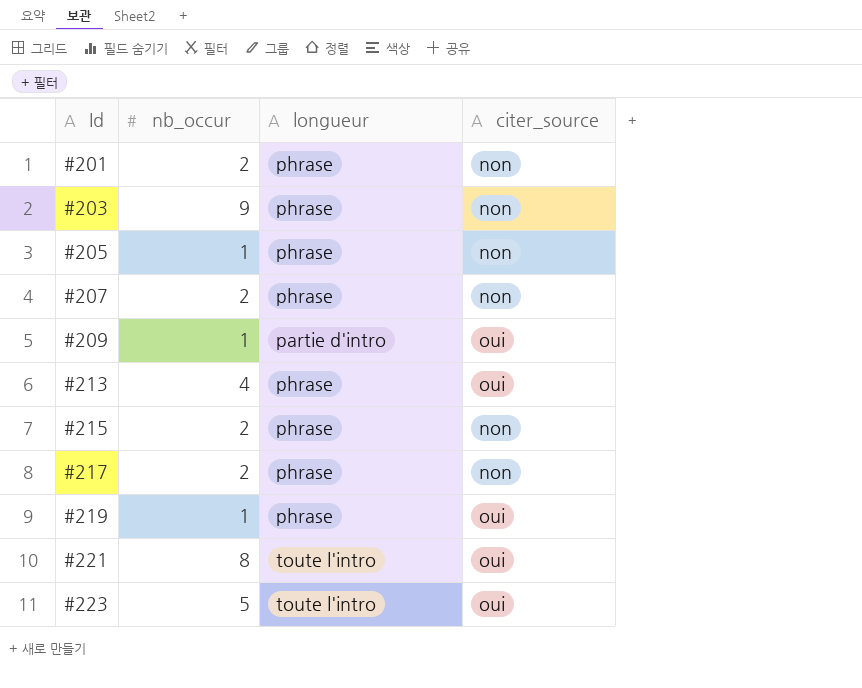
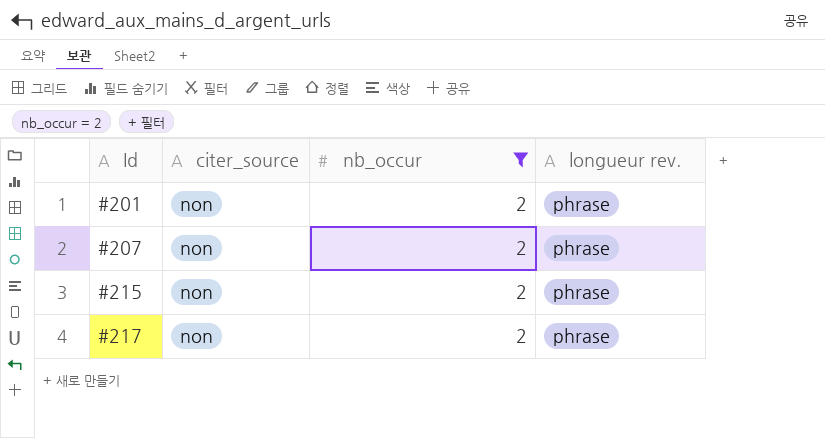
filter: none -> nb_occur = 2
column citer_source | position: 4 -> 2
column name: longueur -> longueur rev.

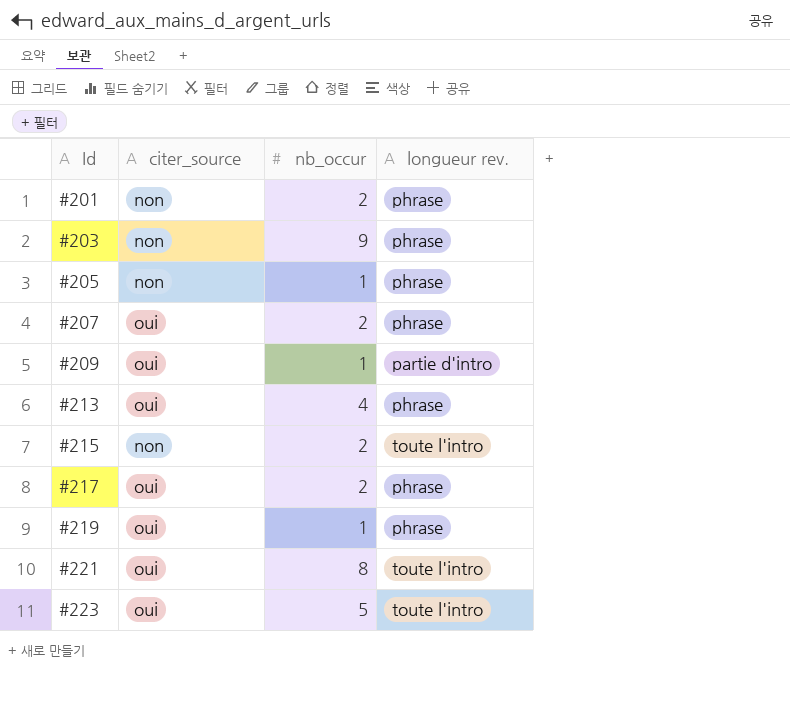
filter: nb_occur = 2 -> none
#207 | citer_source: non -> oui
#215 | longueur rev.: phrase -> toute l'intro
#217 | citer_source: non -> oui

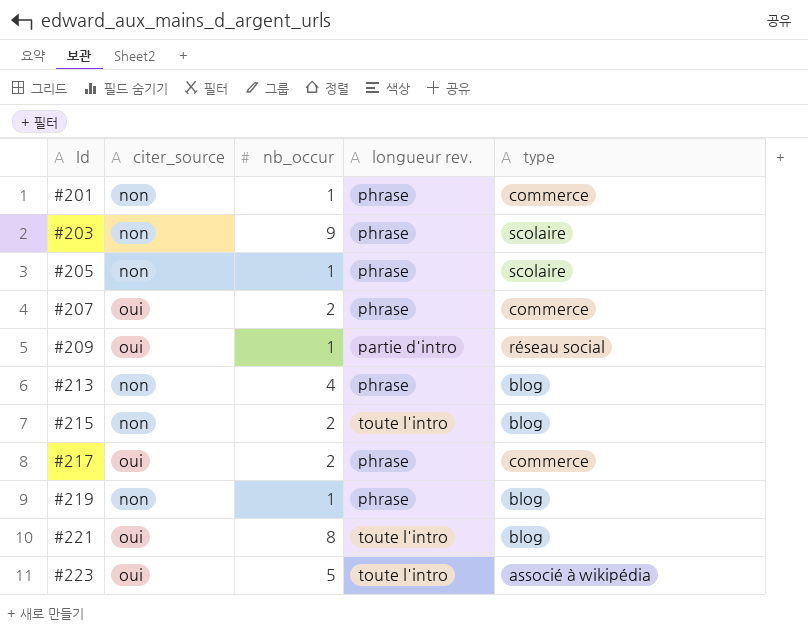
column type | position: none -> 5
#201 | nb_occur: 2 -> 1
#213 | citer_source: oui -> non
#219 | citer_source: oui -> non

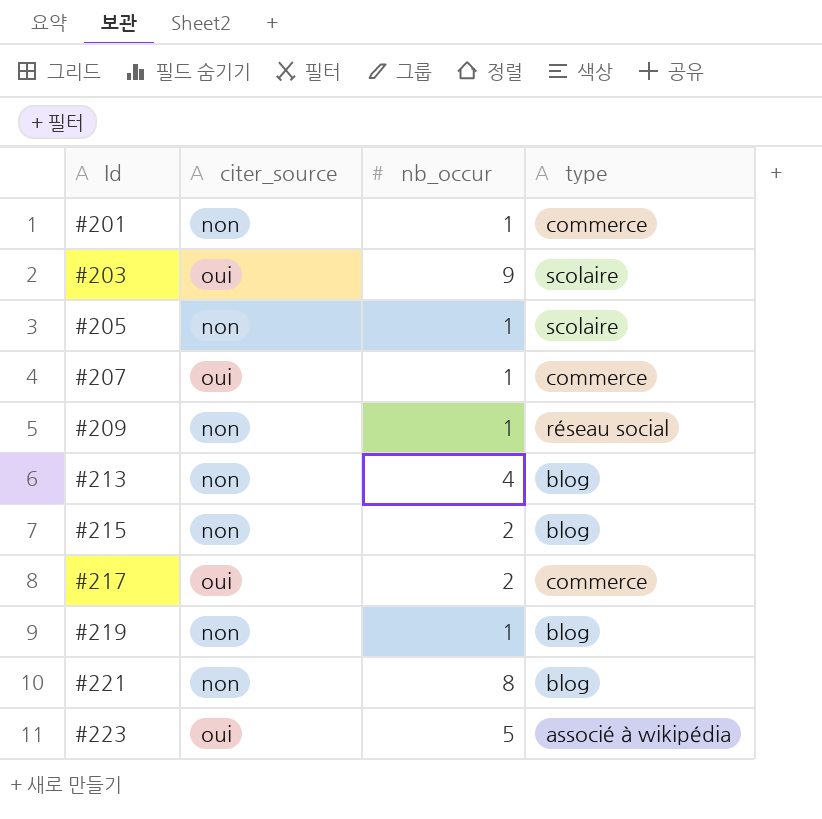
column longueur rev. | position: 4 -> none
#203 | citer_source: non -> oui
#207 | nb_occur: 2 -> 1
#209 | citer_source: oui -> non
#221 | citer_source: oui -> non

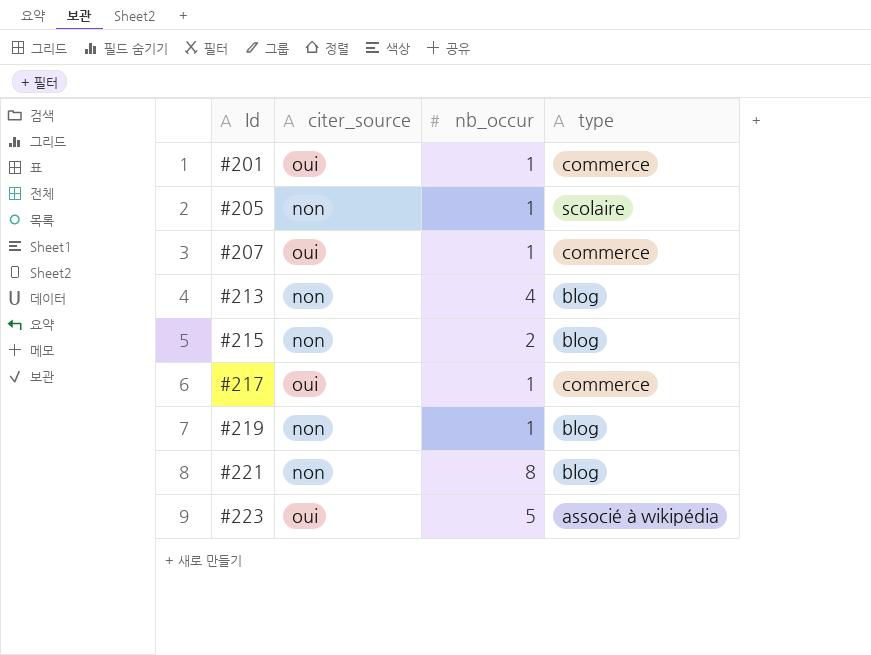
row #203: oui | 9 | scolaire -> none
row #209: non | 1 | réseau social -> none
#201 | citer_source: non -> oui
#217 | nb_occur: 2 -> 1

